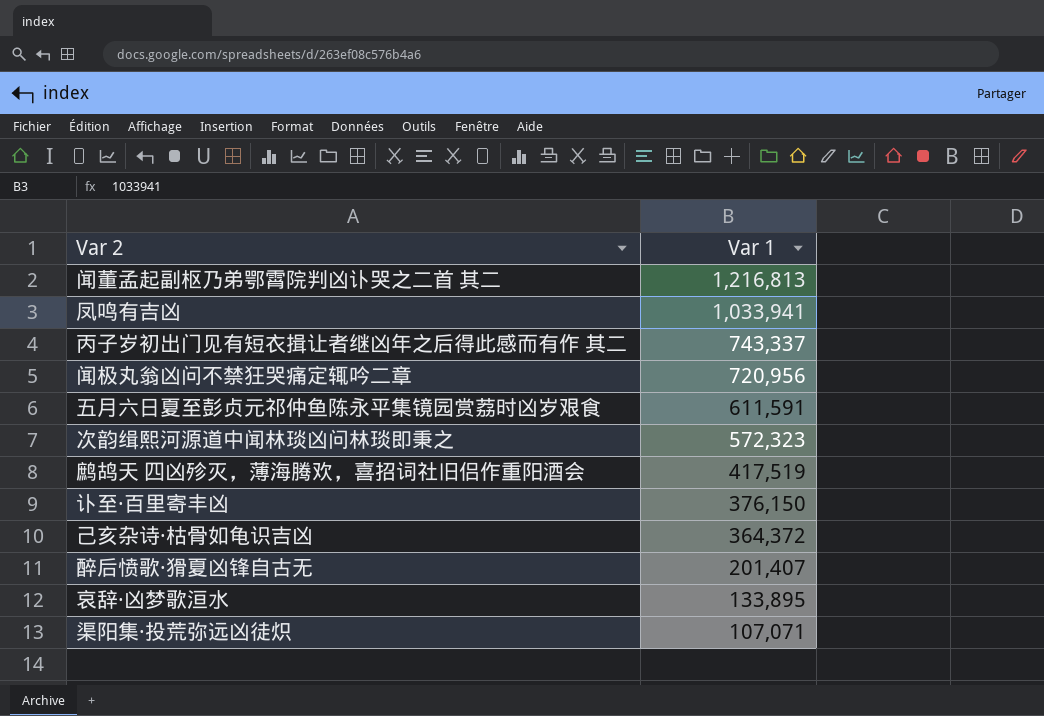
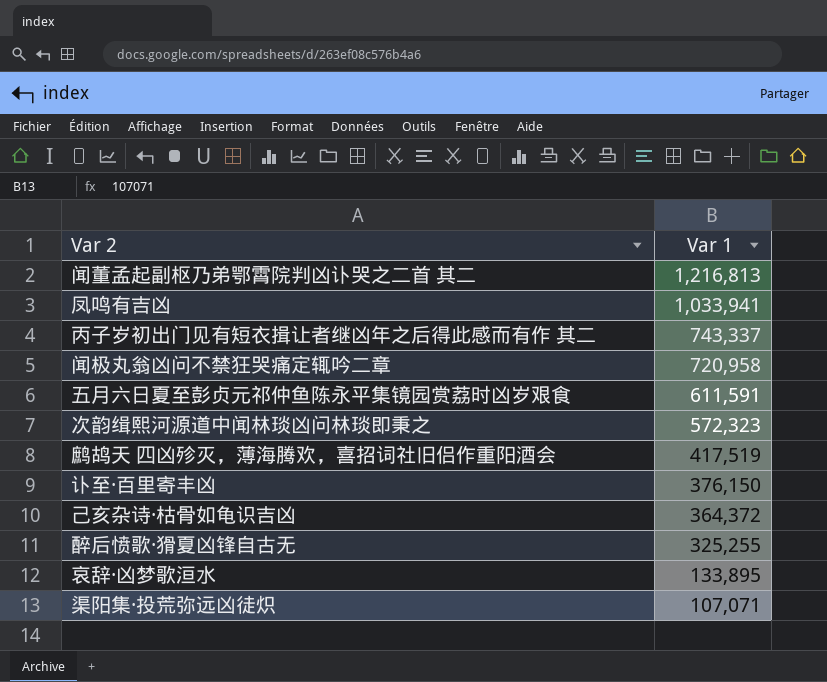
闻极丸翁凶问不禁狂哭痛定辄吟二章 | Var 1: 720,956 -> 720,958
醉后愤歌·猾夏凶锋自古无 | Var 1: 201,407 -> 325,255

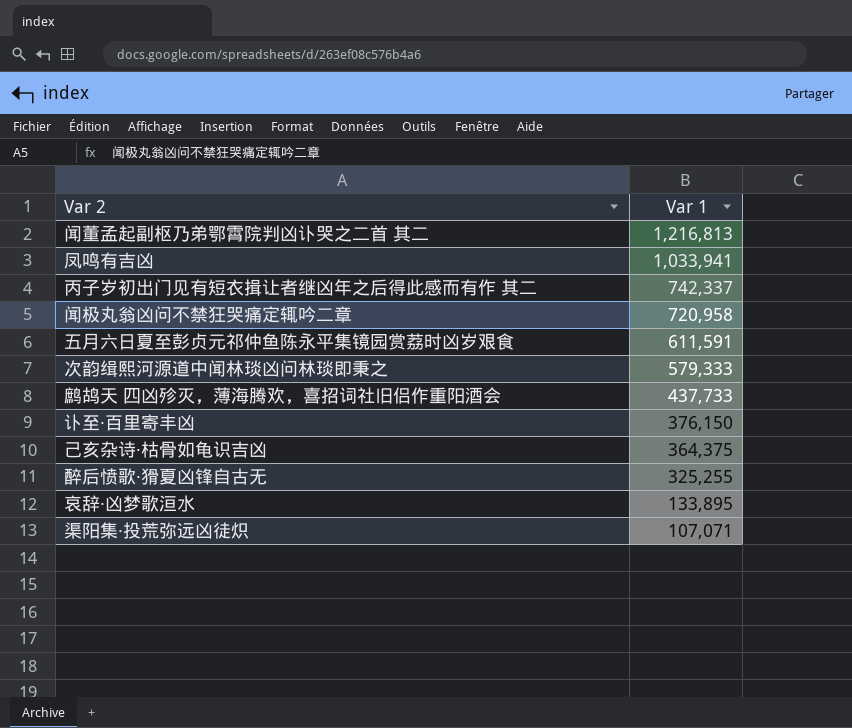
丙子岁初出门见有短衣揖让者继凶年之后得此感而有作 其二 | Var 1: 743,337 -> 742,337
次韵缉熙河源道中闻林琰凶问林琰即秉之 | Var 1: 572,323 -> 579,333
鹧鸪天 四凶殄灭，薄海腾欢，喜招词社旧侣作重阳酒会 | Var 1: 417,519 -> 437,733
己亥杂诗·枯骨如龟识吉凶 | Var 1: 364,372 -> 364,375

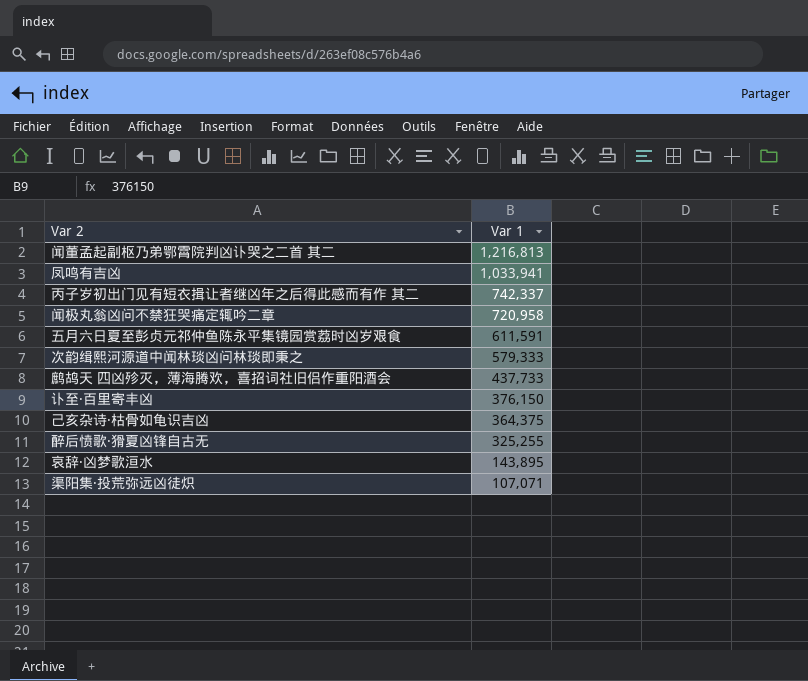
哀辞·凶梦歌洹水 | Var 1: 133,895 -> 143,895

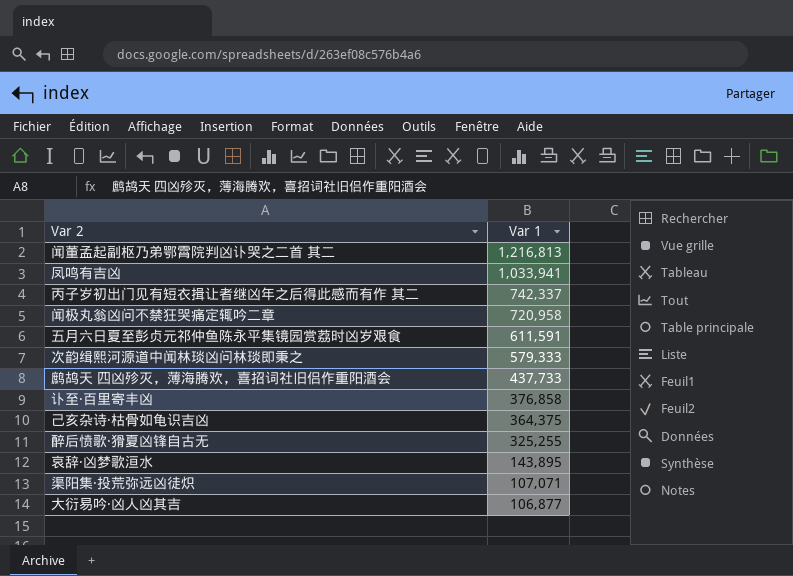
讣至·百里寄丰凶 | Var 1: 376,150 -> 376,858
row 大衍易吟·凶人凶其吉: none -> 106,877

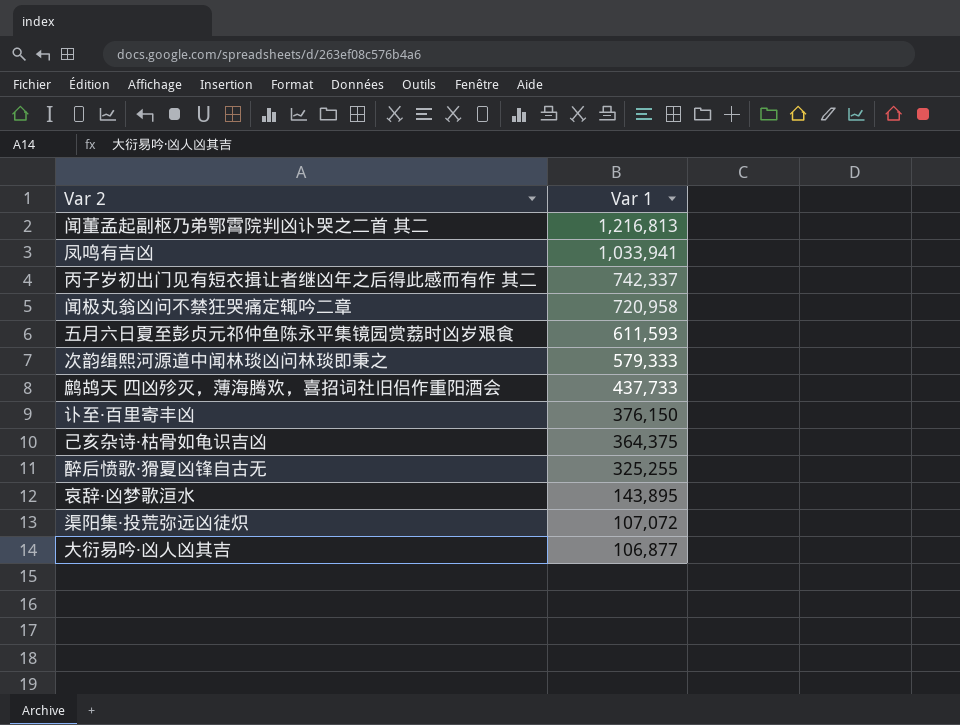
五月六日夏至彭贞元祁仲鱼陈永平集镜园赏荔时凶岁艰食 | Var 1: 611,591 -> 611,593
讣至·百里寄丰凶 | Var 1: 376,858 -> 376,150
渠阳集·投荒弥远凶徒炽 | Var 1: 107,071 -> 107,072

